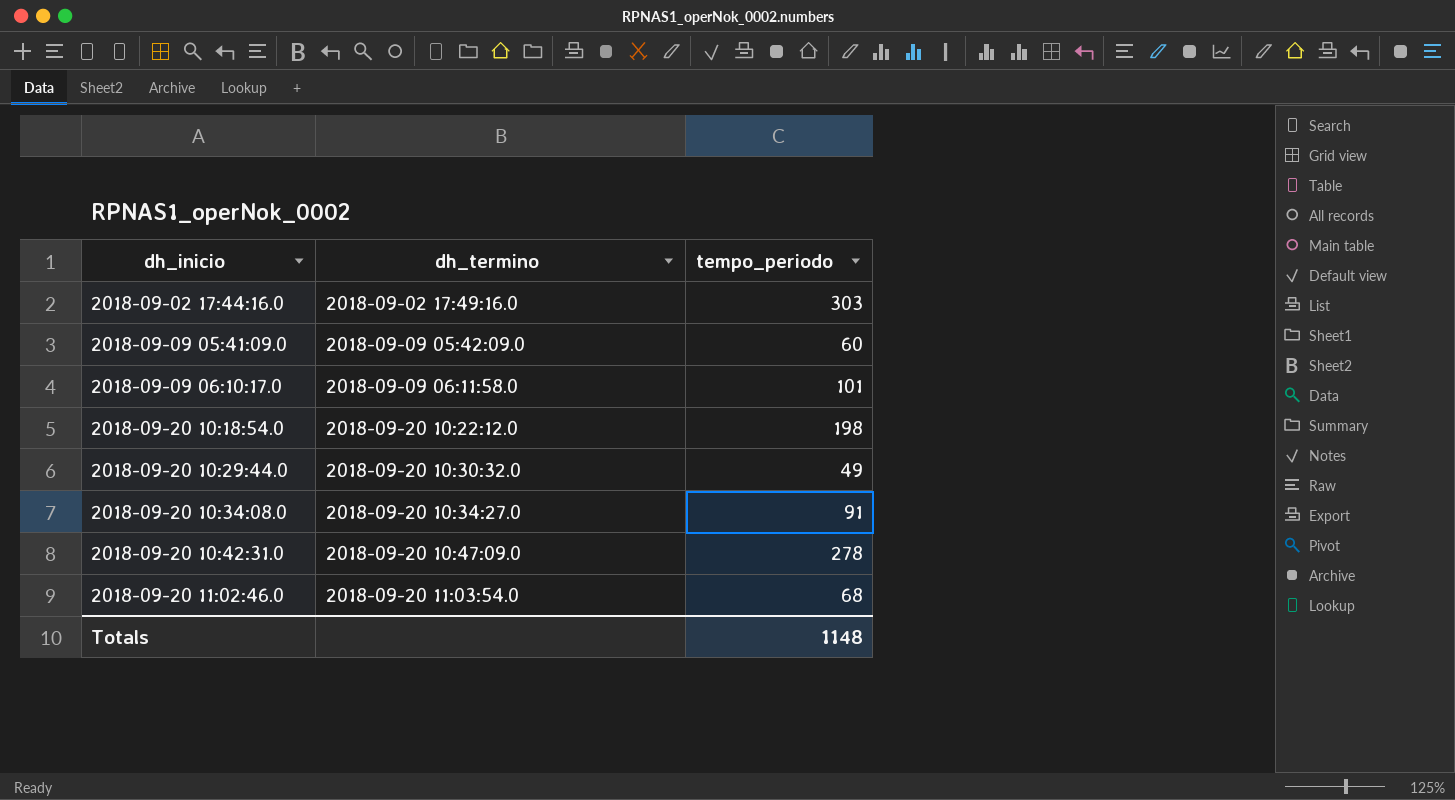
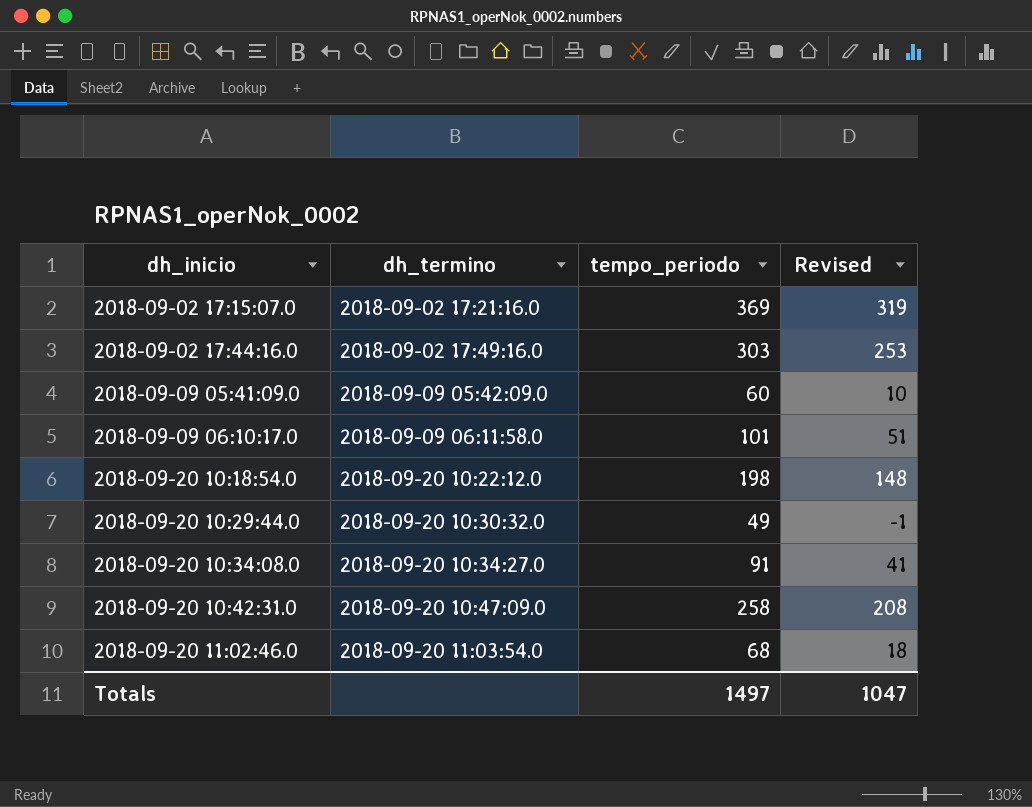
column Revised | formula: none -> [tempo_periodo] - 50
row 2018-09-02 17:15:07.0: none -> 2018-09-02 17:21:16.0 | 369 | 319
2018-09-20 10:42:31.0 | tempo_periodo: 278 -> 258
Totals | tempo_periodo: 1148 -> 1497

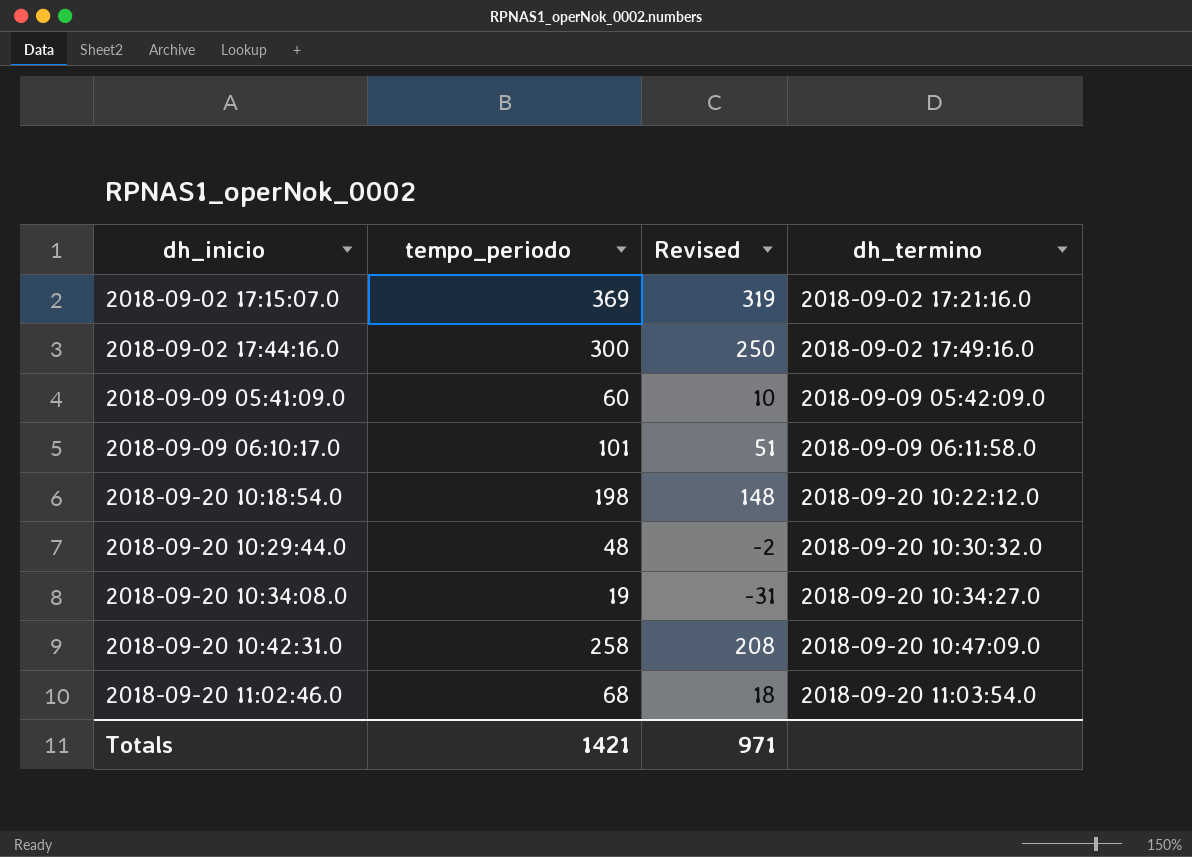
column dh_termino | position: 2 -> 4
2018-09-02 17:44:16.0 | tempo_periodo: 303 -> 300
2018-09-02 17:44:16.0 | Revised: 253 -> 250
2018-09-20 10:29:44.0 | tempo_periodo: 49 -> 48
2018-09-20 10:29:44.0 | Revised: -1 -> -2
2018-09-20 10:34:08.0 | tempo_periodo: 91 -> 19
2018-09-20 10:34:08.0 | Revised: 41 -> -31
Totals | tempo_periodo: 1497 -> 1421
Totals | Revised: 1047 -> 971

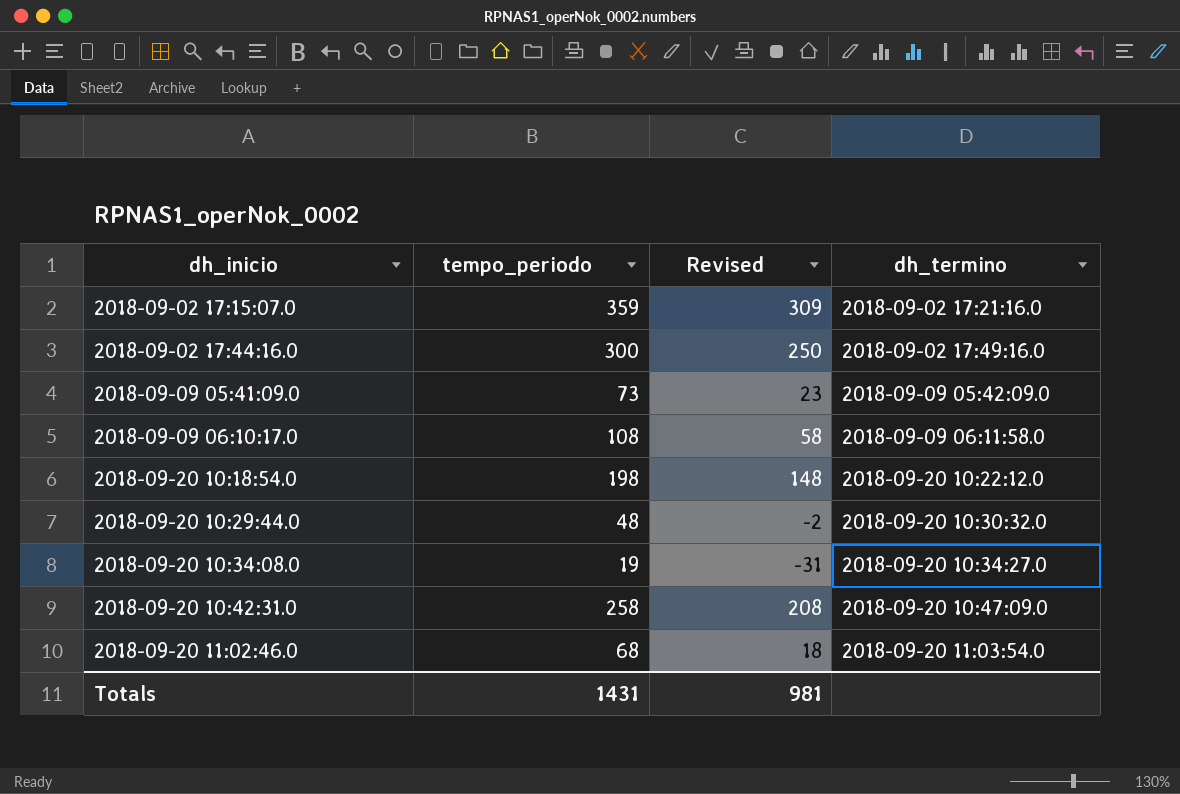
2018-09-02 17:15:07.0 | tempo_periodo: 369 -> 359
2018-09-02 17:15:07.0 | Revised: 319 -> 309
2018-09-09 05:41:09.0 | tempo_periodo: 60 -> 73
2018-09-09 05:41:09.0 | Revised: 10 -> 23
2018-09-09 06:10:17.0 | tempo_periodo: 101 -> 108
2018-09-09 06:10:17.0 | Revised: 51 -> 58
Totals | tempo_periodo: 1421 -> 1431
Totals | Revised: 971 -> 981

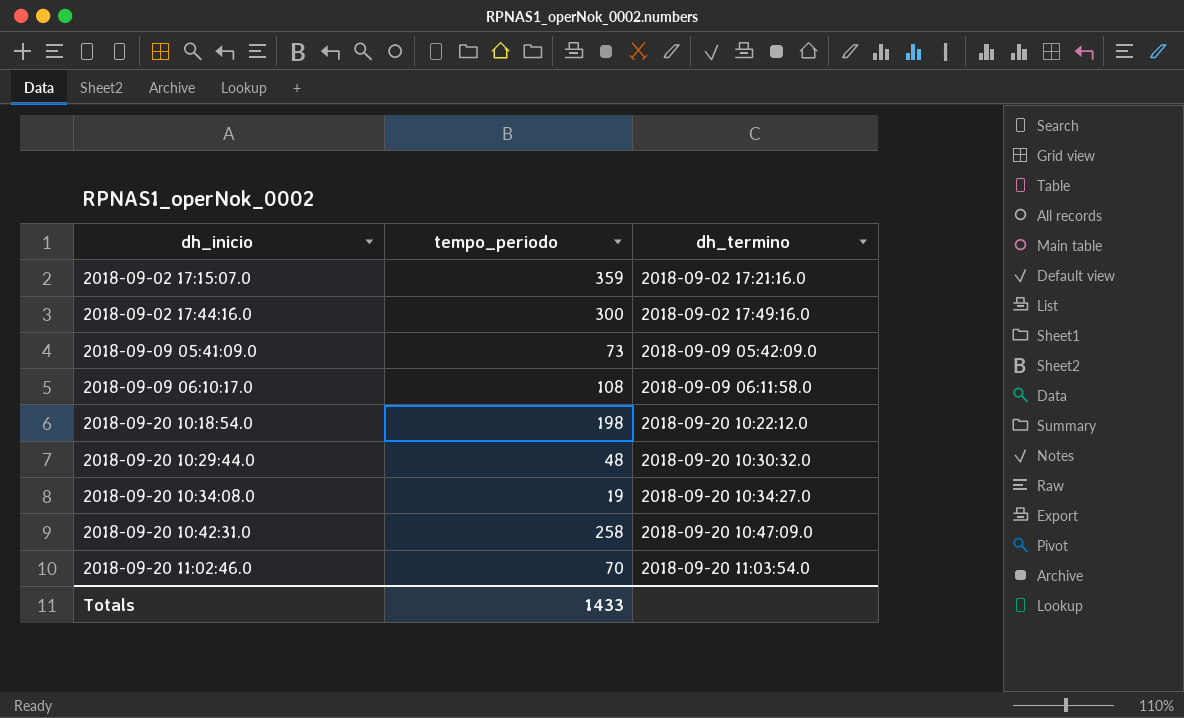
column Revised | formula: [tempo_periodo] - 50 -> none
2018-09-20 11:02:46.0 | tempo_periodo: 68 -> 70
Totals | tempo_periodo: 1431 -> 1433

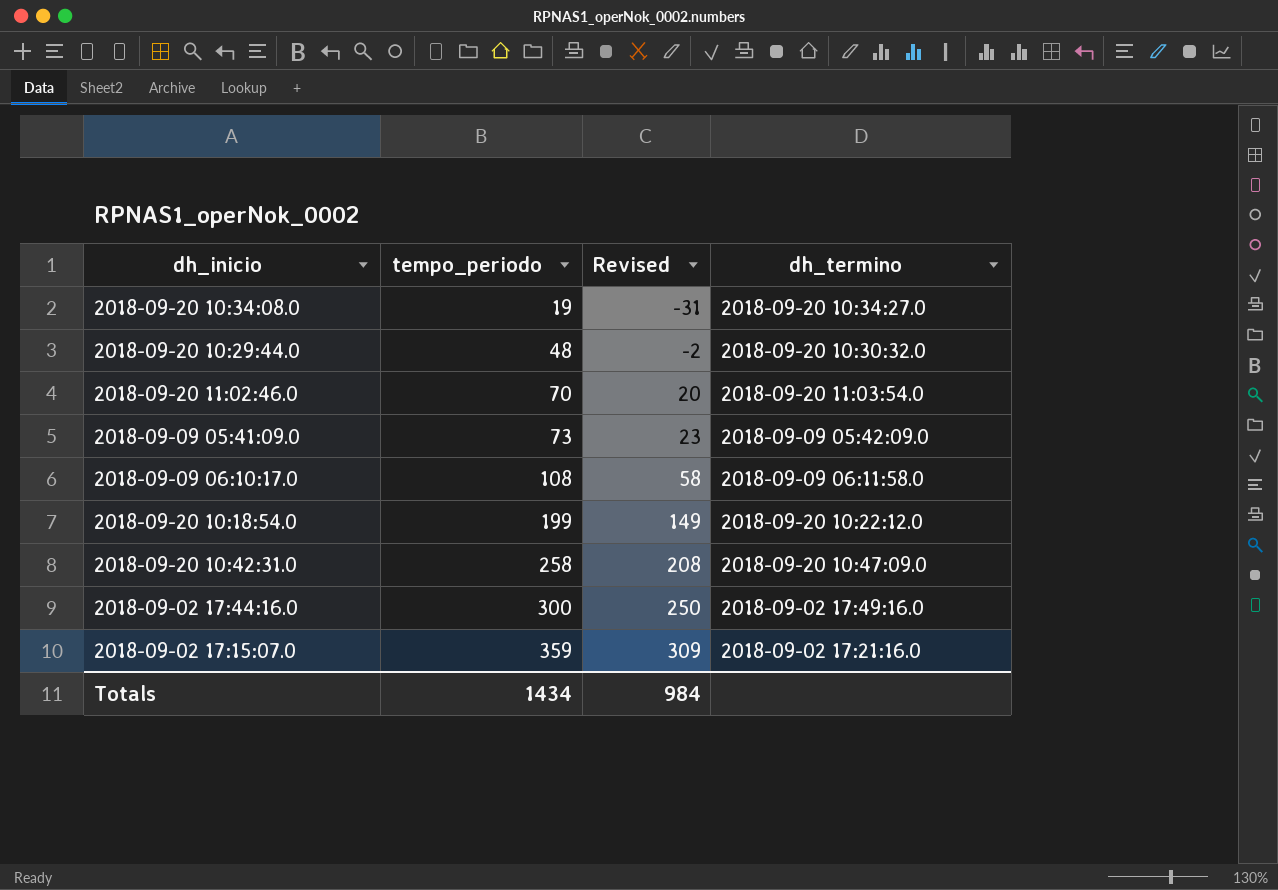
row order: dh_inicio ascending -> tempo_periodo ascending
column Revised | formula: none -> [tempo_periodo] - 50
2018-09-20 10:18:54.0 | tempo_periodo: 198 -> 199
Totals | tempo_periodo: 1433 -> 1434

